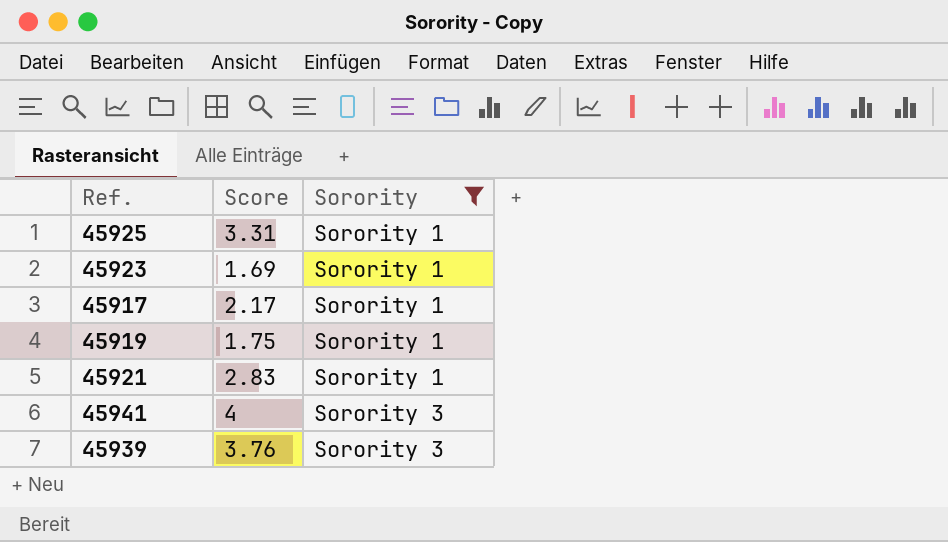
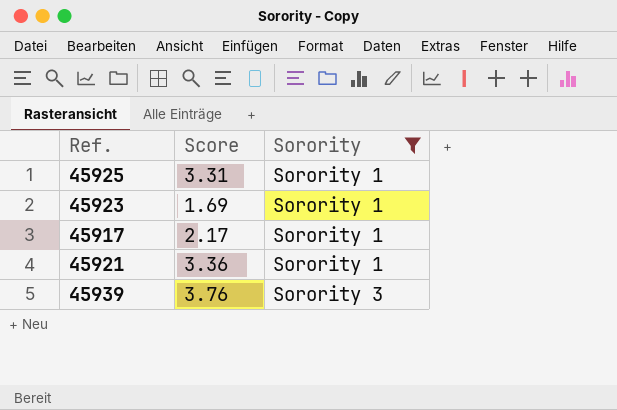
row 45919: 1.75 | Sorority 1 -> none
row 45941: 4 | Sorority 3 -> none
45921 | Score: 2.83 -> 3.36

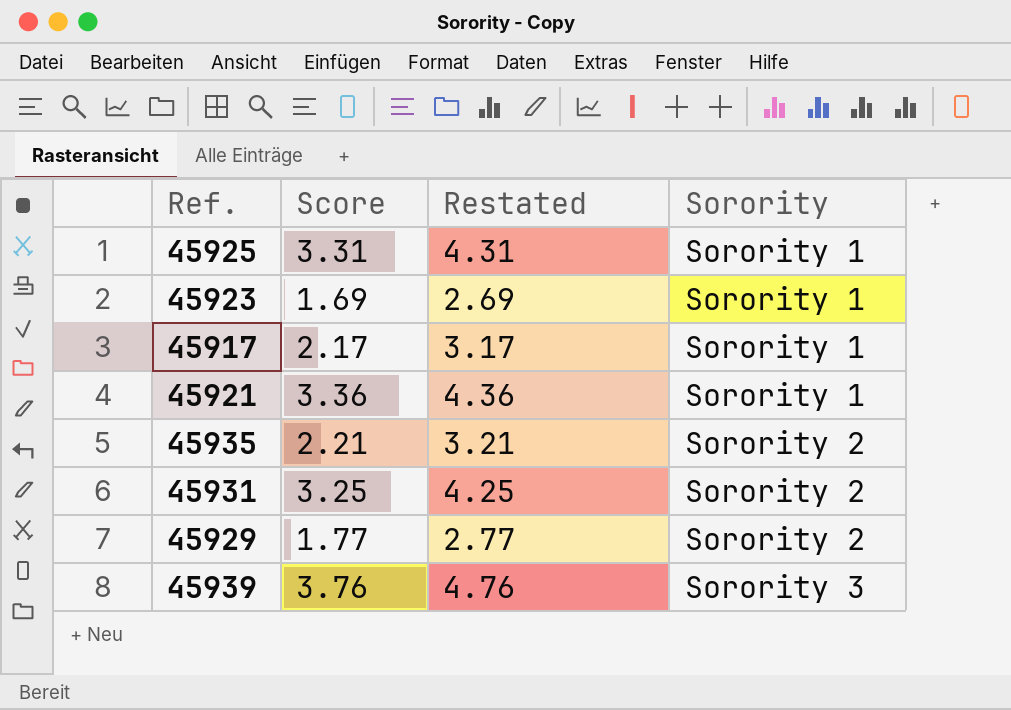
filter: Sorority != Sorority 2 -> none
column Restated | formula: none -> [Score] + 1

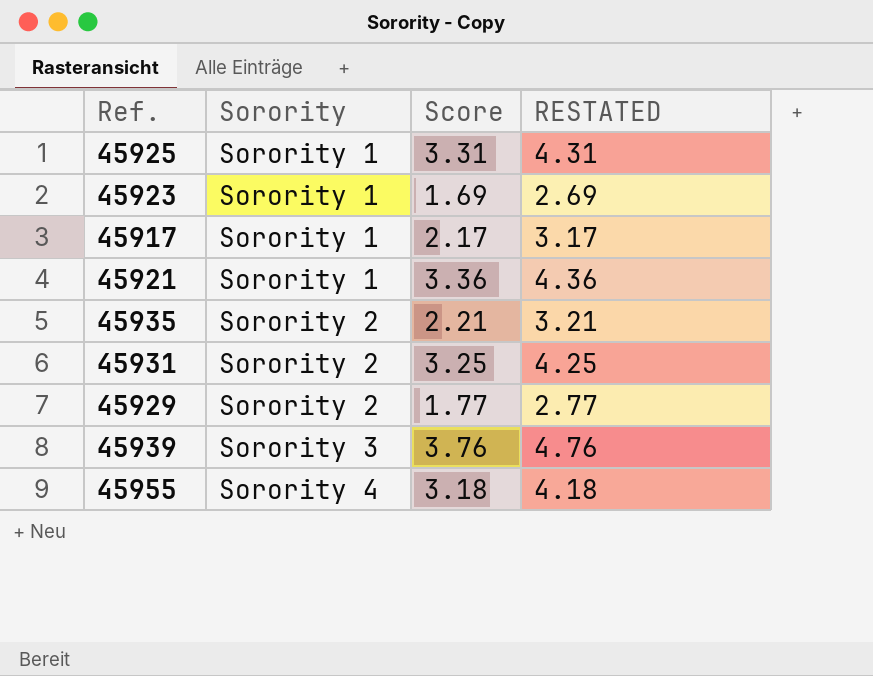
column Sorority | position: 4 -> 2
column name: Restated -> RESTATED
row 45955: none -> Sorority 4 | 3.18 | 4.18

